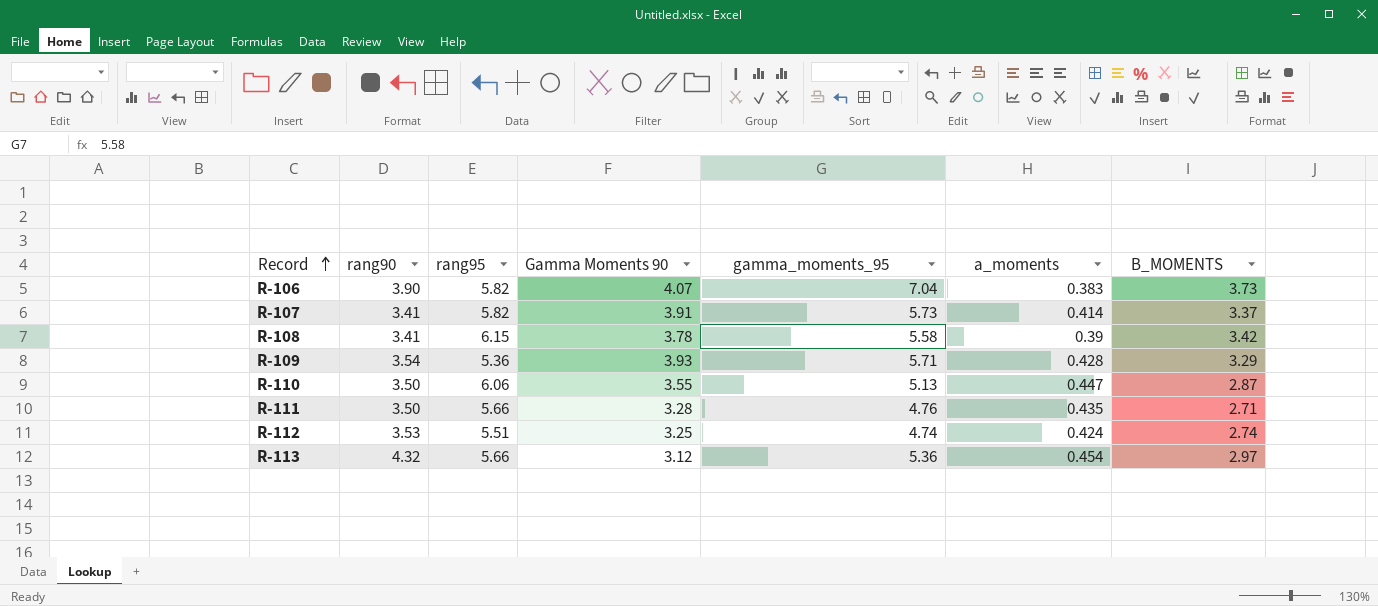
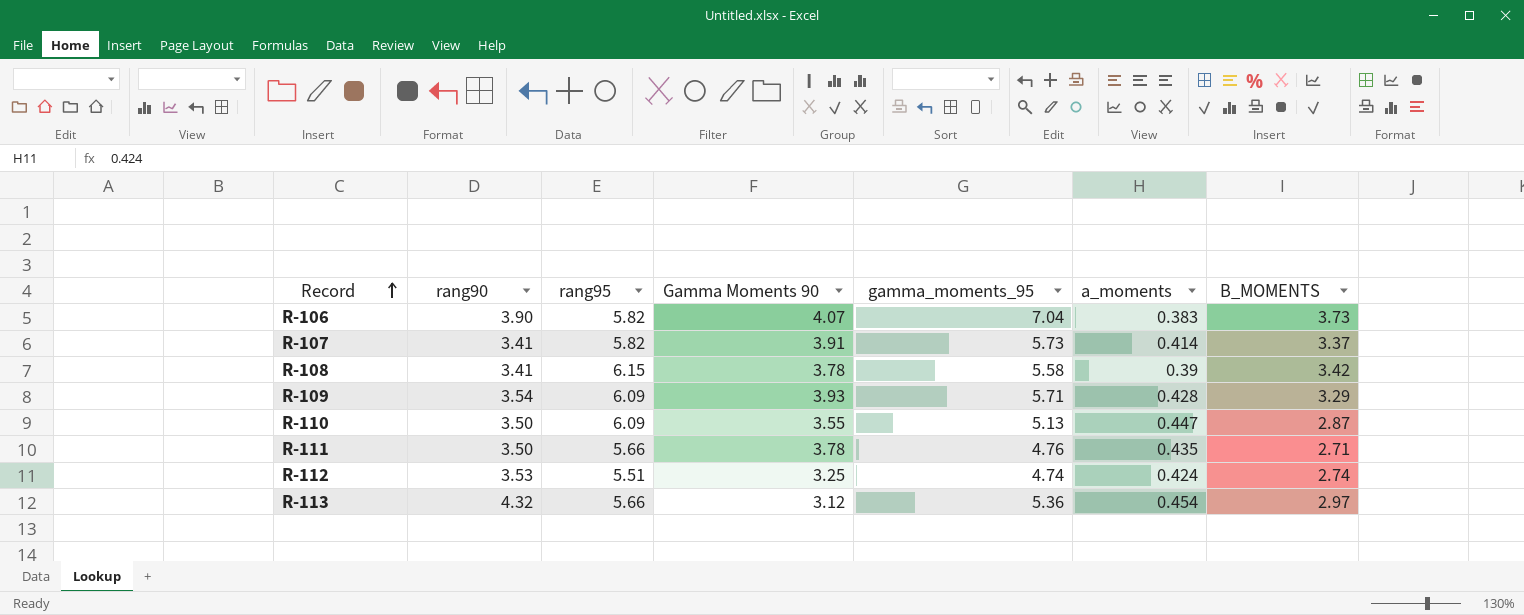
R-109 | rang95: 5.36 -> 6.09
R-110 | rang95: 6.06 -> 6.09
R-111 | Gamma Moments 90: 3.28 -> 3.78

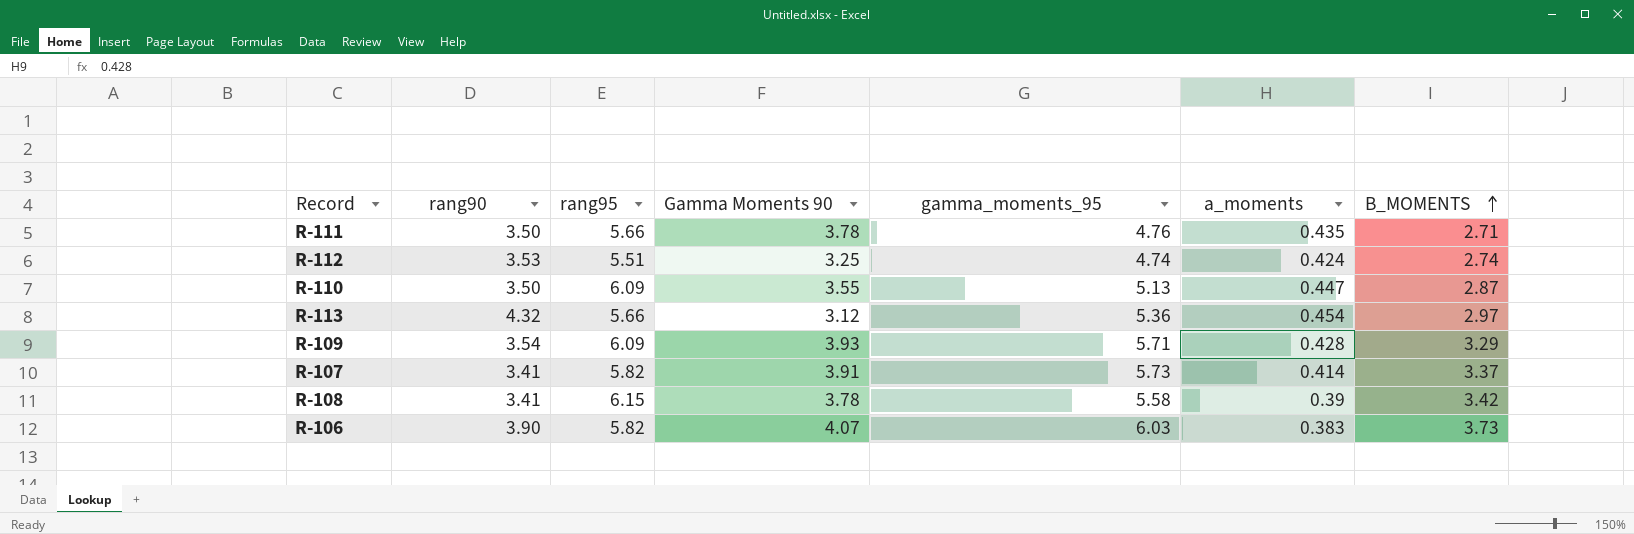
row order: Record ascending -> B_MOMENTS ascending
R-106 | gamma_moments_95: 7.04 -> 6.03

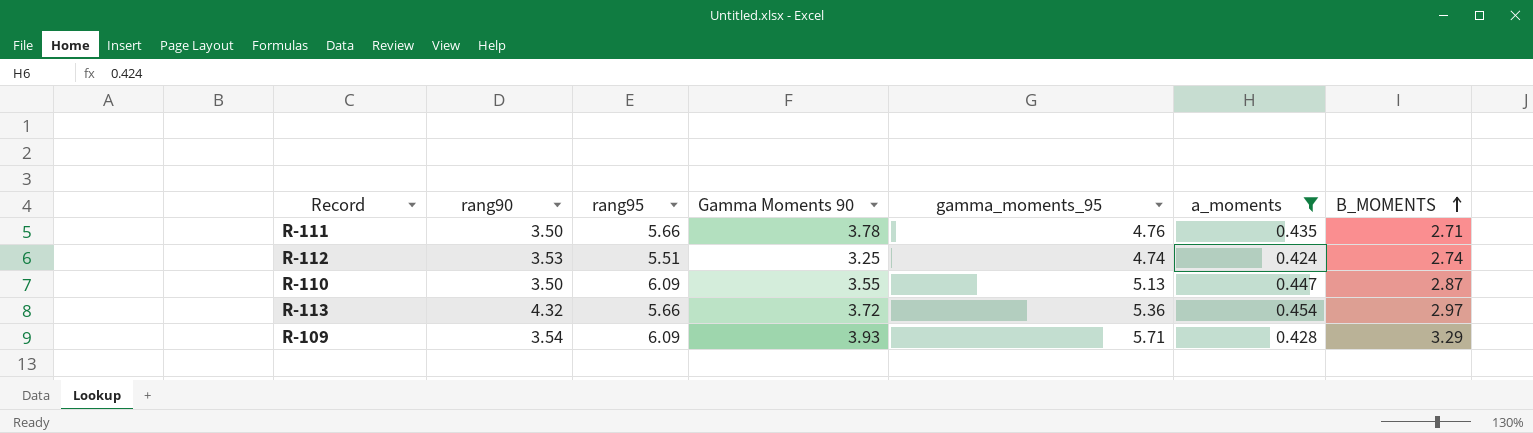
filter: none -> a_moments >= 0.424
R-113 | Gamma Moments 90: 3.12 -> 3.72

